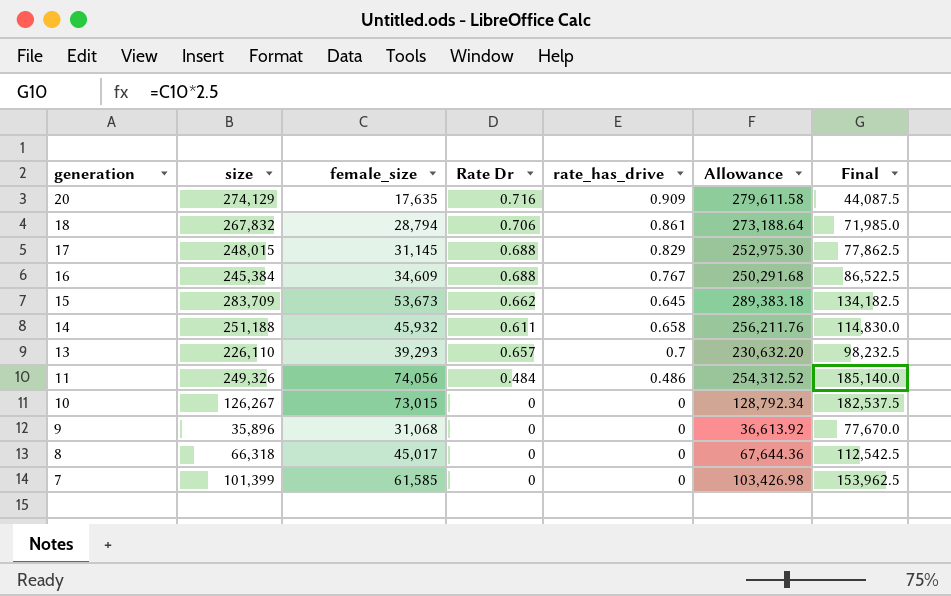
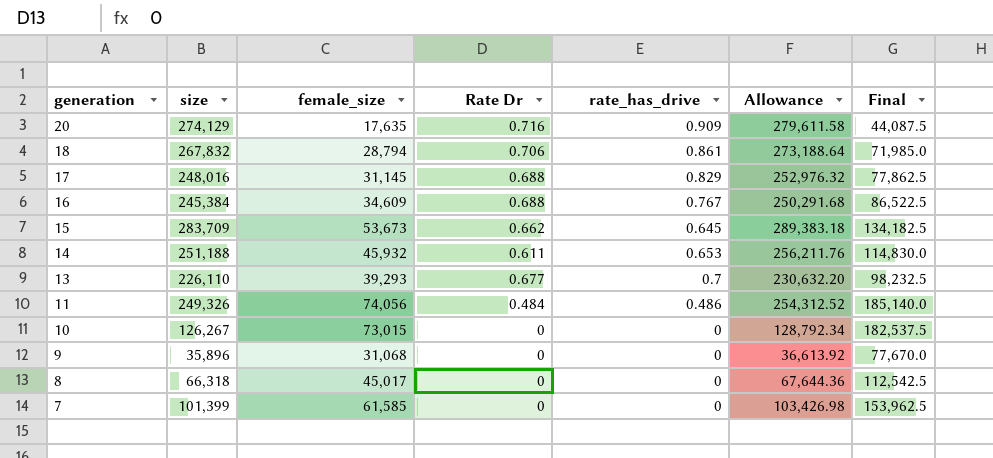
17 | size: 248,015 -> 248,016
17 | Allowance: 252,975.30 -> 252,976.32
14 | rate_has_drive: 0.658 -> 0.653
13 | Rate Dr: 0.657 -> 0.677

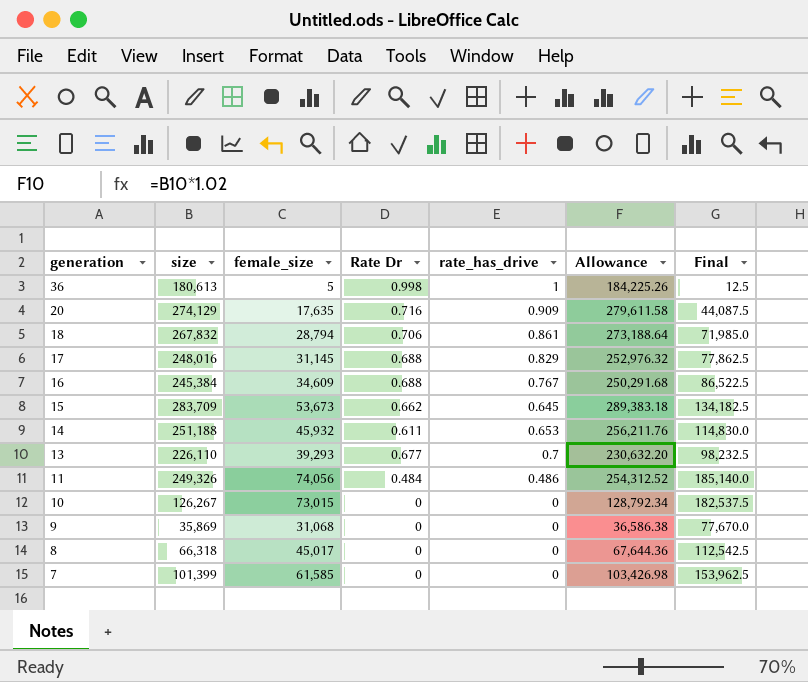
row 36: none -> 180,613 | 5 | 0.998 | 1 | 184,225.26 | 12.5
9 | size: 35,896 -> 35,869
9 | Allowance: 36,613.92 -> 36,586.38

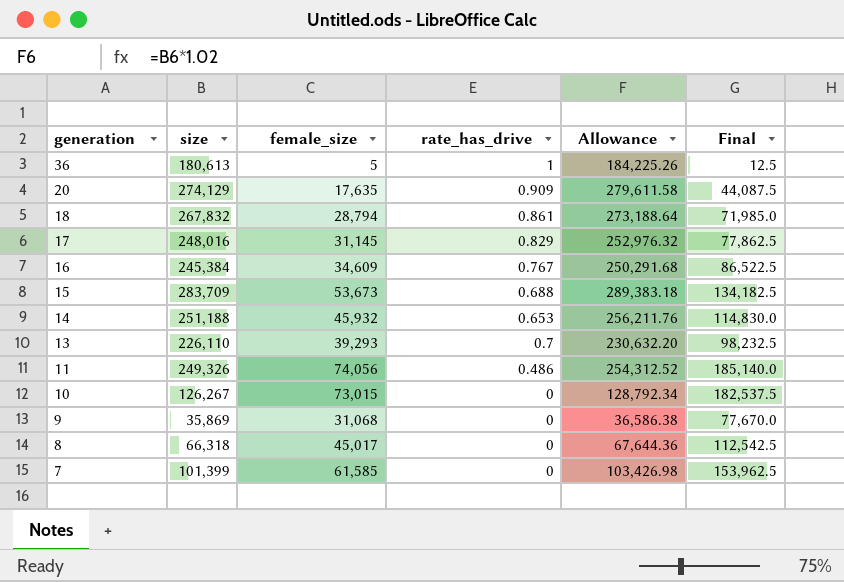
column Rate Dr | position: 4 -> none
15 | rate_has_drive: 0.645 -> 0.688

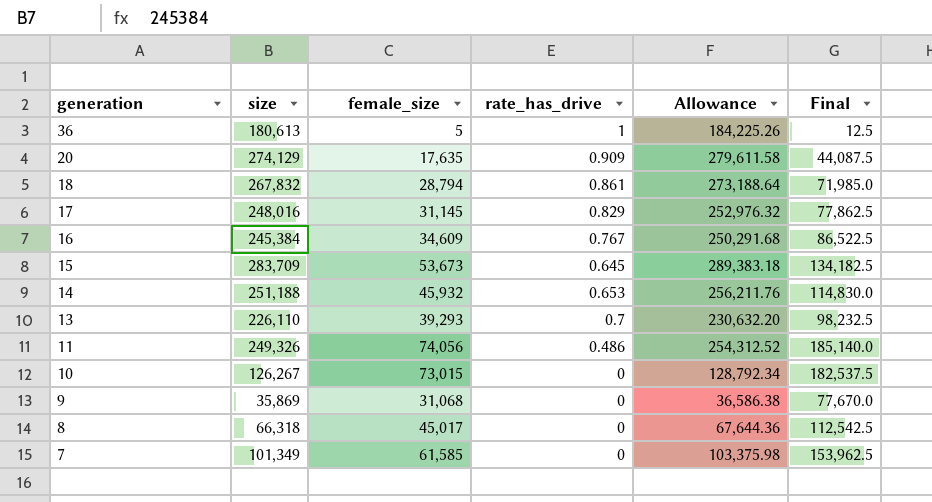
15 | rate_has_drive: 0.688 -> 0.645
7 | size: 101,399 -> 101,349
7 | Allowance: 103,426.98 -> 103,375.98

